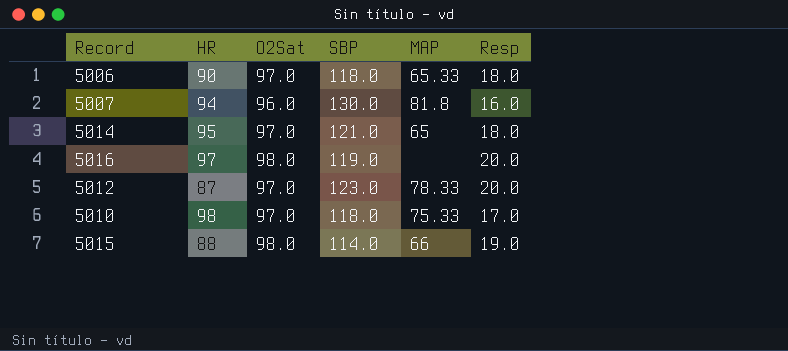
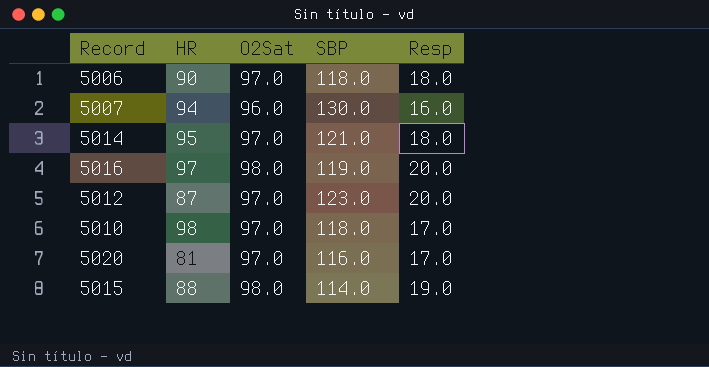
column MAP | position: 5 -> none
row 5020: none -> 81 | 97.0 | 116.0 | 17.0

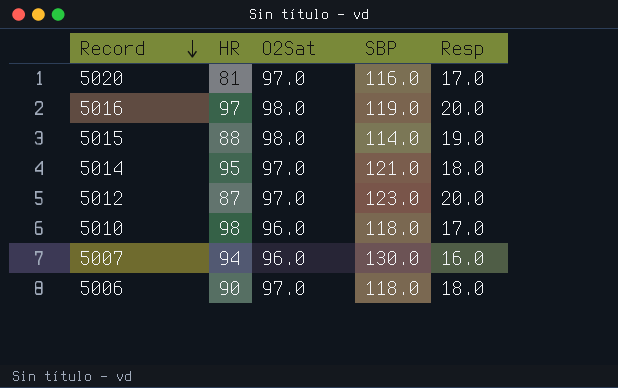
row order: none -> Record descending
5010 | O2Sat: 97.0 -> 96.0

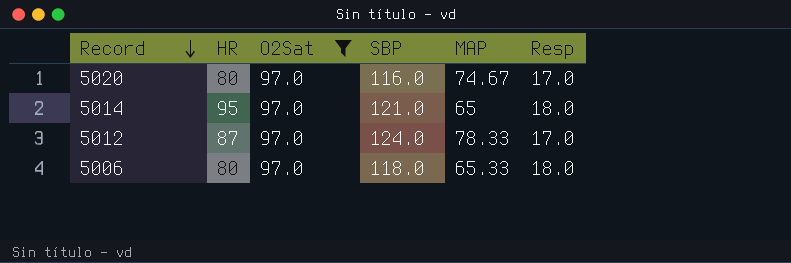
filter: none -> O2Sat = 97.0
column MAP | position: none -> 5
5020 | HR: 81 -> 80
5012 | SBP: 123.0 -> 124.0
5012 | Resp: 20.0 -> 17.0
5006 | HR: 90 -> 80

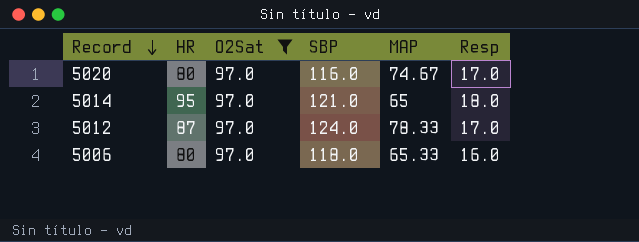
5006 | Resp: 18.0 -> 16.0

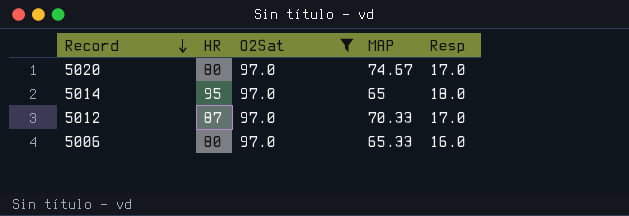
column SBP | position: 4 -> none
5012 | MAP: 78.33 -> 70.33

